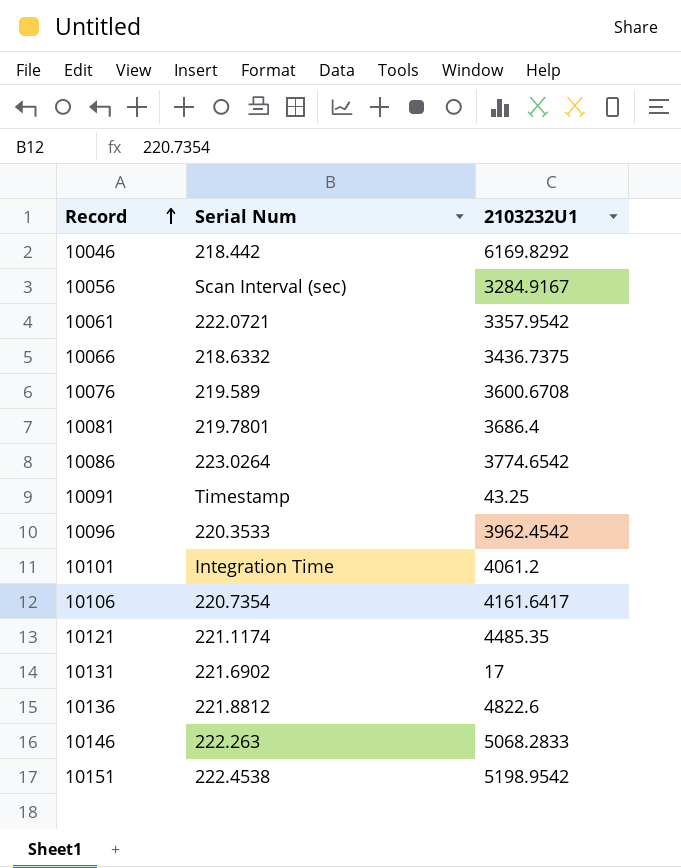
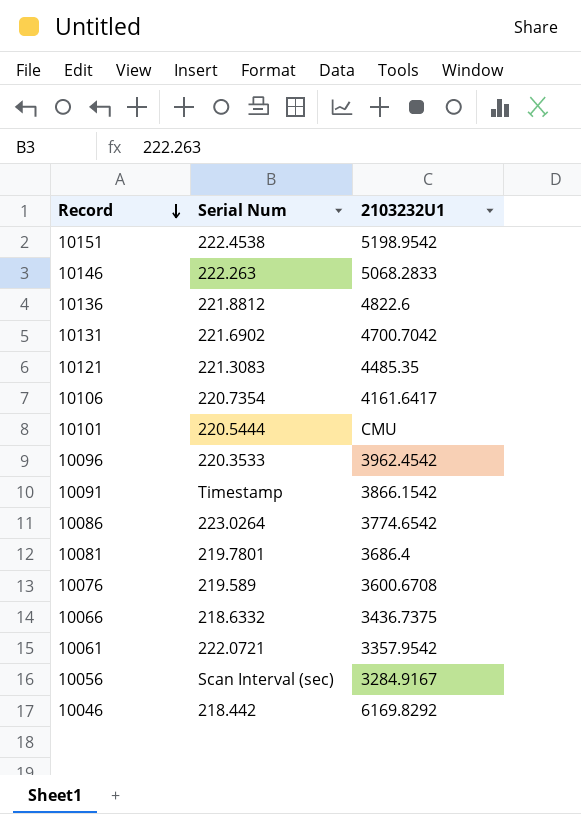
row order: Record ascending -> Record descending
10131 | 2103232U1: 17 -> 4700.7042
10121 | Serial Num: 221.1174 -> 221.3083
10101 | Serial Num: Integration Time -> 220.5444
10101 | 2103232U1: 4061.2 -> CMU
10091 | 2103232U1: 43.25 -> 3866.1542

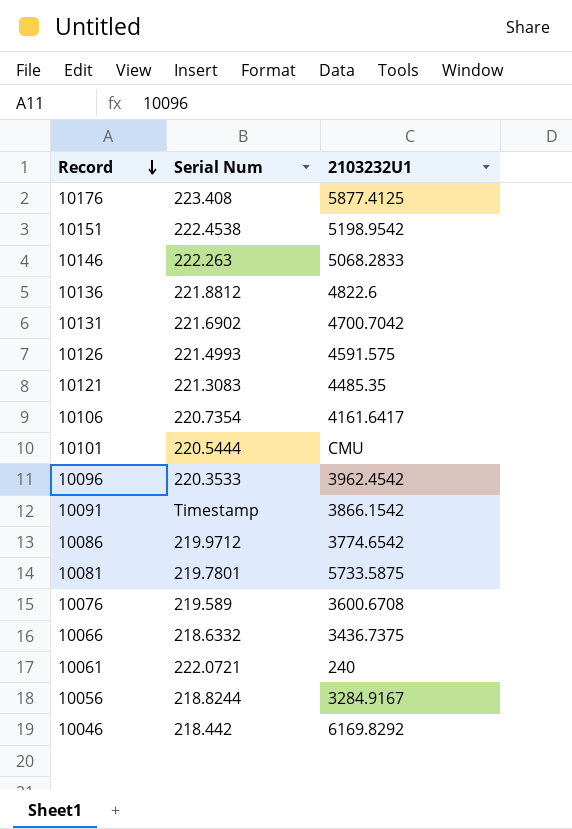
row 10176: none -> 223.408 | 5877.4125
row 10126: none -> 221.4993 | 4591.575
10086 | Serial Num: 223.0264 -> 219.9712
10081 | 2103232U1: 3686.4 -> 5733.5875
10061 | 2103232U1: 3357.9542 -> 240
10056 | Serial Num: Scan Interval (sec) -> 218.8244

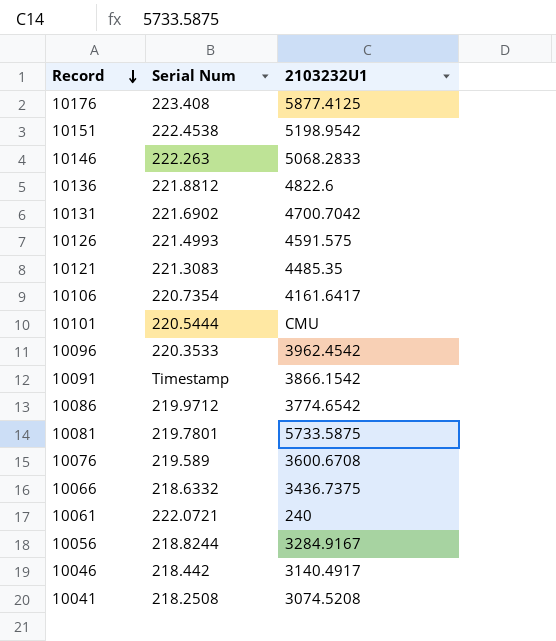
10046 | 2103232U1: 6169.8292 -> 3140.4917
row 10041: none -> 218.2508 | 3074.5208

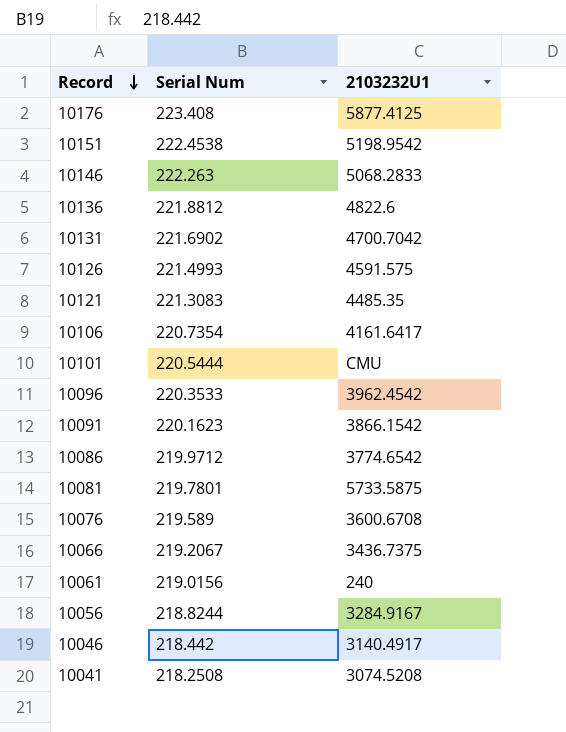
10091 | Serial Num: Timestamp -> 220.1623
10066 | Serial Num: 218.6332 -> 219.2067
10061 | Serial Num: 222.0721 -> 219.0156

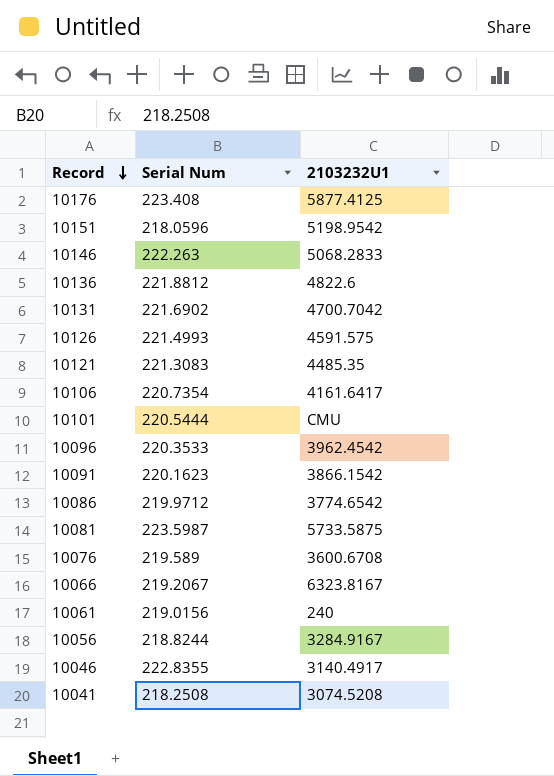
10151 | Serial Num: 222.4538 -> 218.0596
10081 | Serial Num: 219.7801 -> 223.5987
10066 | 2103232U1: 3436.7375 -> 6323.8167
10046 | Serial Num: 218.442 -> 222.8355

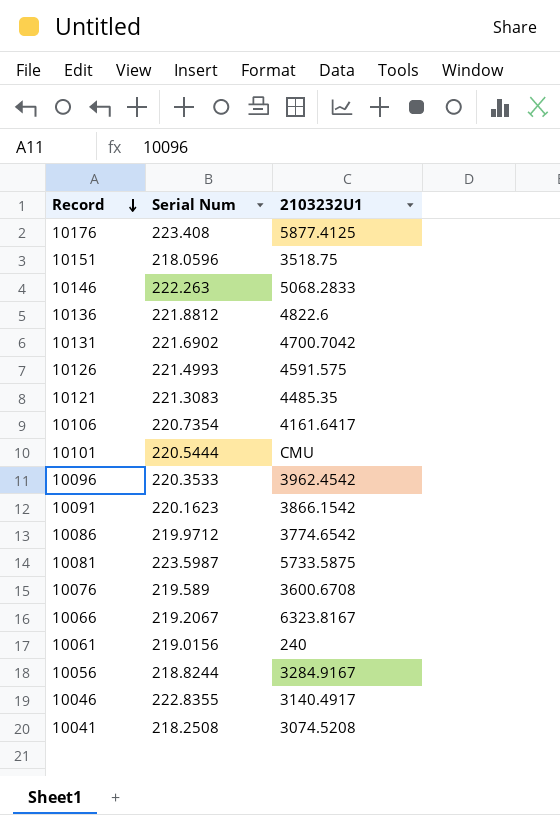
10151 | 2103232U1: 5198.9542 -> 3518.75

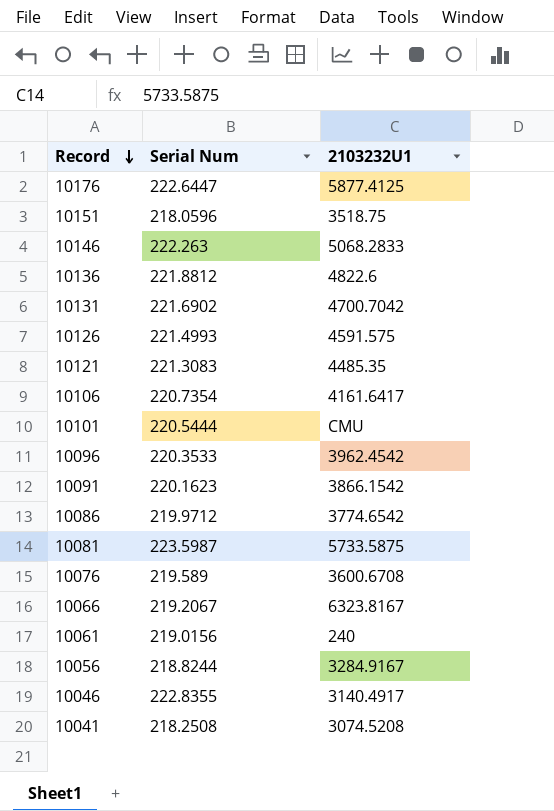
10176 | Serial Num: 223.408 -> 222.6447

